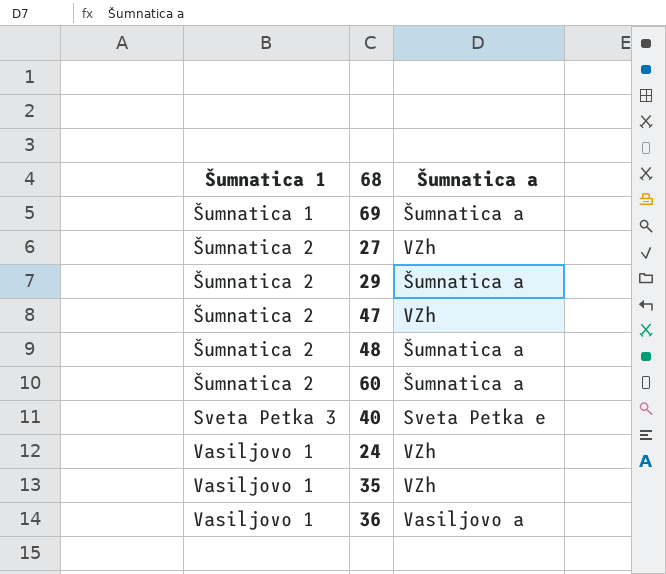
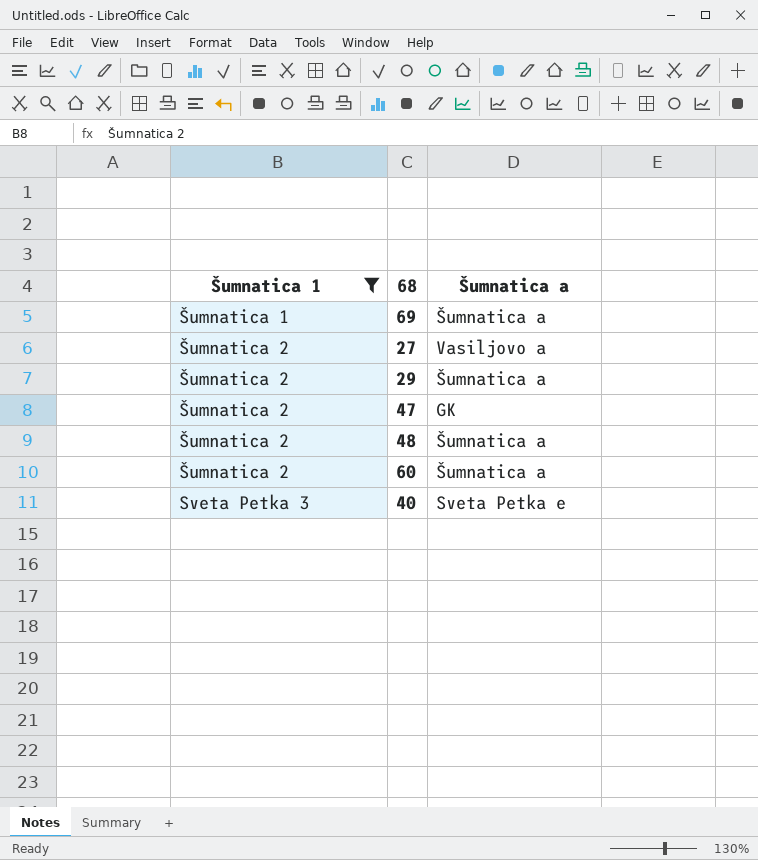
filter: none -> Šumnatica 1 != Vasiljovo 1
27 | Šumnatica a: VZh -> Vasiljovo a
47 | Šumnatica a: VZh -> GK

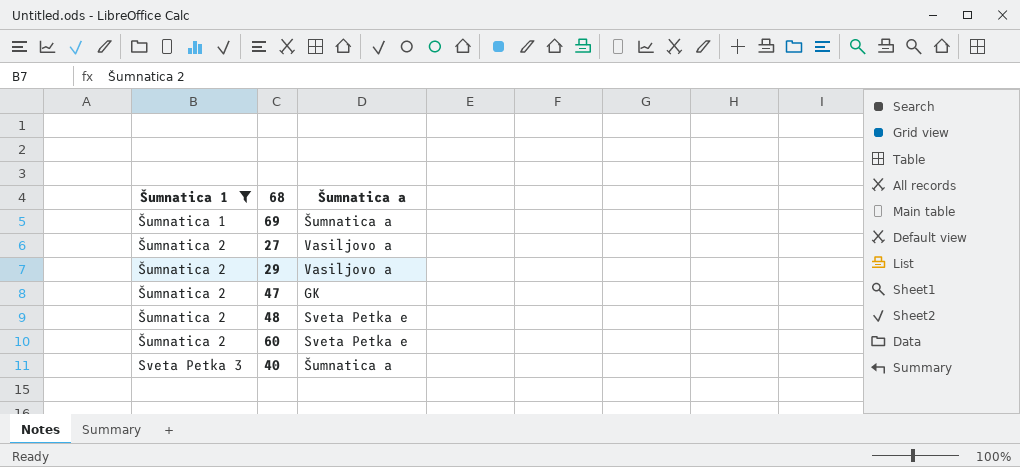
29 | Šumnatica a: Šumnatica a -> Vasiljovo a
48 | Šumnatica a: Šumnatica a -> Sveta Petka e
60 | Šumnatica a: Šumnatica a -> Sveta Petka e
40 | Šumnatica a: Sveta Petka e -> Šumnatica a

